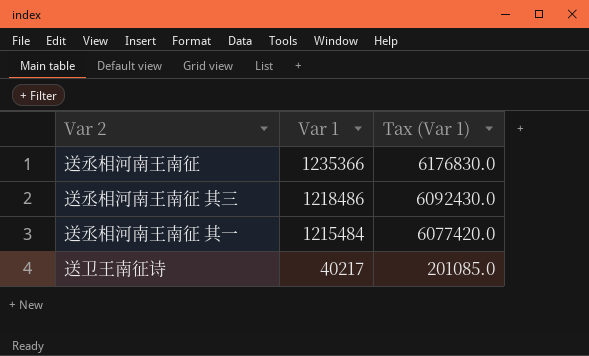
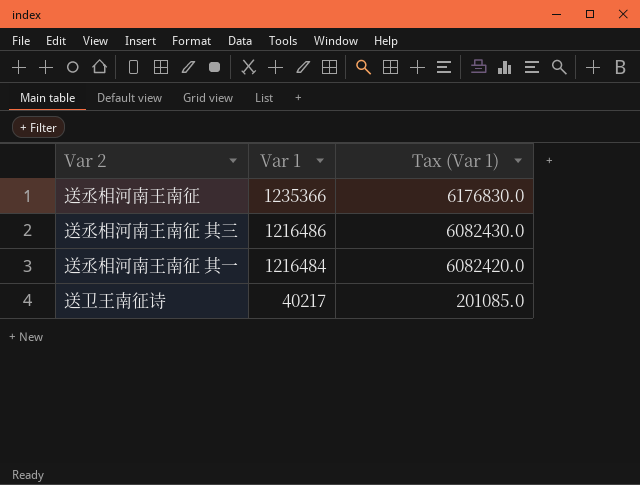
送丞相河南王南征 其三 | Var 1: 1218486 -> 1216486
送丞相河南王南征 其三 | Tax (Var 1): 6092430.0 -> 6082430.0
送丞相河南王南征 其一 | Var 1: 1215484 -> 1216484
送丞相河南王南征 其一 | Tax (Var 1): 6077420.0 -> 6082420.0

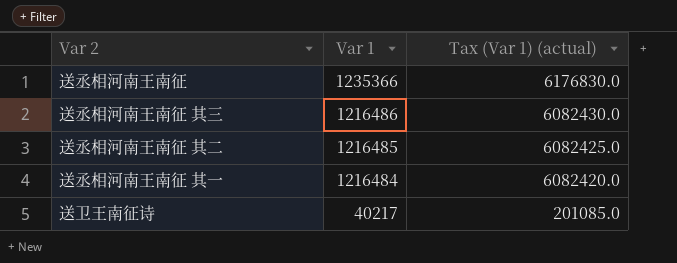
column name: Tax (Var 1) -> Tax (Var 1) (actual)
row 送丞相河南王南征 其二: none -> 1216485 | 6082425.0

